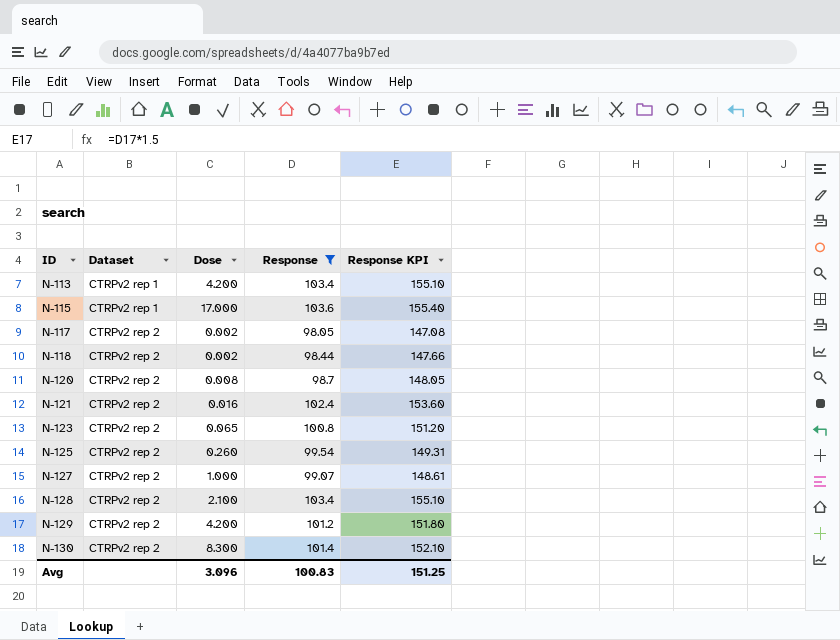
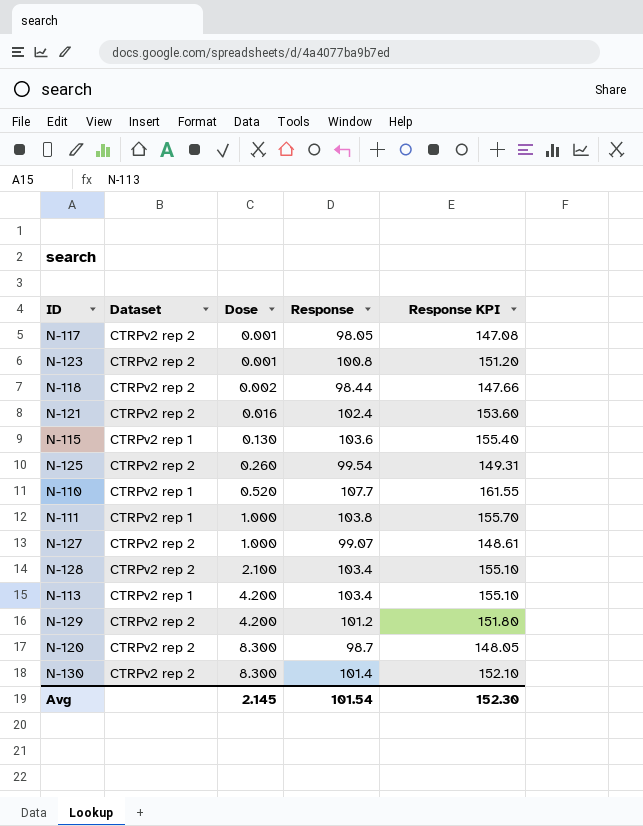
filter: Response <= 103.6 -> none
row order: ID ascending -> Dose ascending
N-117 | Dose: 0.002 -> 0.001
N-123 | Dose: 0.065 -> 0.001
N-115 | Dose: 17.000 -> 0.130
N-120 | Dose: 0.008 -> 8.300
Avg | Dose: 3.096 -> 2.145
Avg | Response: 100.83 -> 101.54
Avg | Response KPI: 151.25 -> 152.30

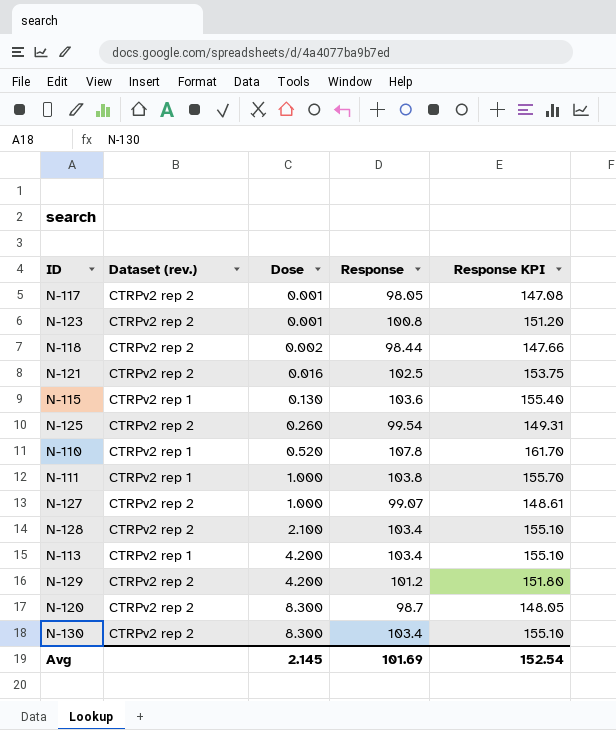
column name: Dataset -> Dataset (rev.)
N-121 | Response: 102.4 -> 102.5
N-121 | Response KPI: 153.60 -> 153.75
N-110 | Response: 107.7 -> 107.8
N-110 | Response KPI: 161.55 -> 161.70
N-130 | Response: 101.4 -> 103.4
N-130 | Response KPI: 152.10 -> 155.10
Avg | Response: 101.54 -> 101.69
Avg | Response KPI: 152.30 -> 152.54

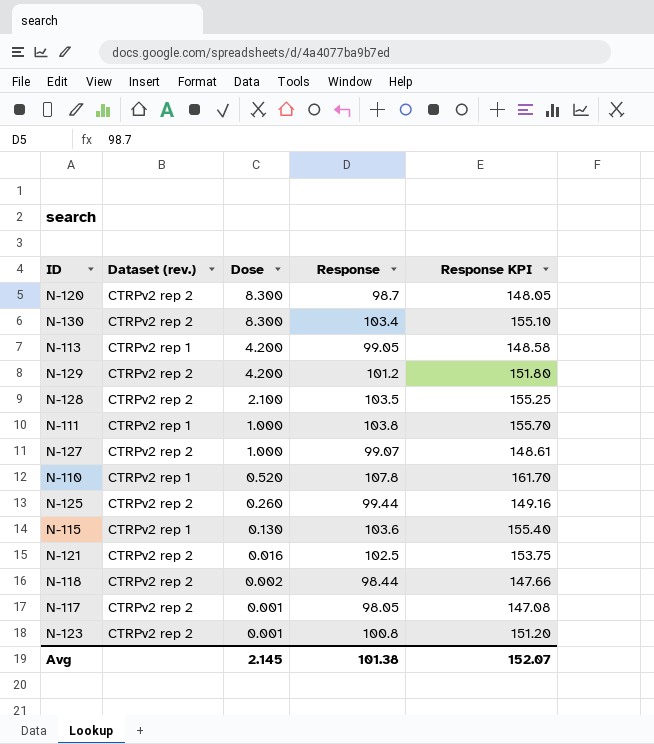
row order: Dose ascending -> Dose descending
N-113 | Response: 103.4 -> 99.05
N-113 | Response KPI: 155.10 -> 148.58
N-128 | Response: 103.4 -> 103.5
N-128 | Response KPI: 155.10 -> 155.25
N-125 | Response: 99.54 -> 99.44
N-125 | Response KPI: 149.31 -> 149.16
Avg | Response: 101.69 -> 101.38
Avg | Response KPI: 152.54 -> 152.07

